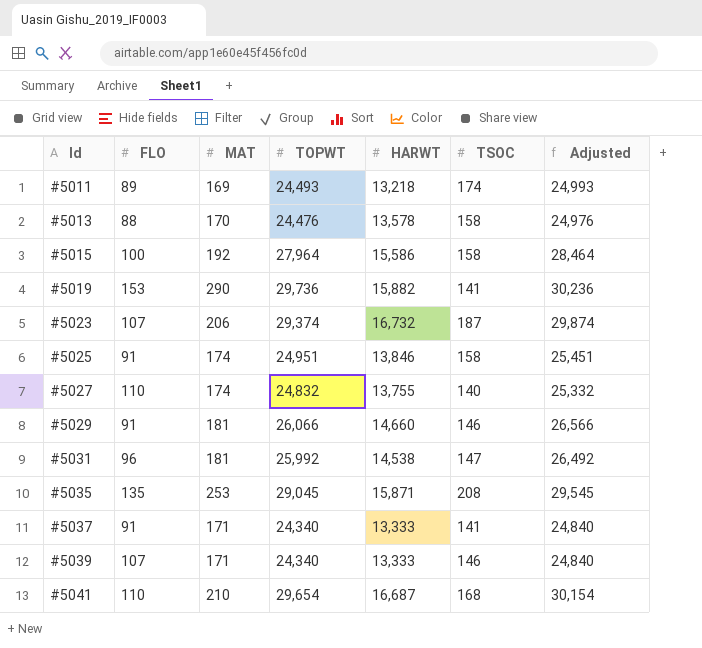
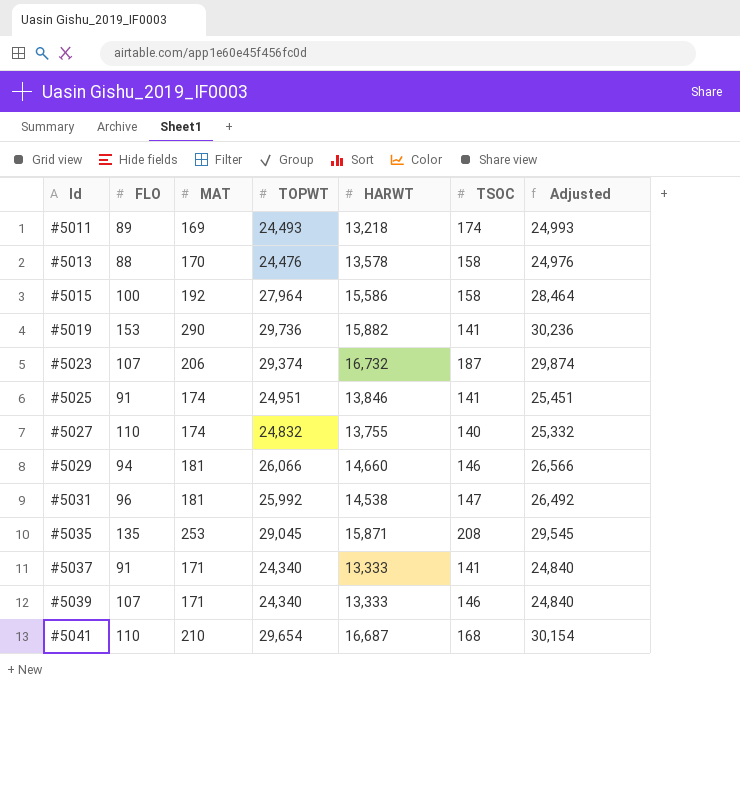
#5025 | TSOC: 158 -> 141
#5029 | FLO: 91 -> 94

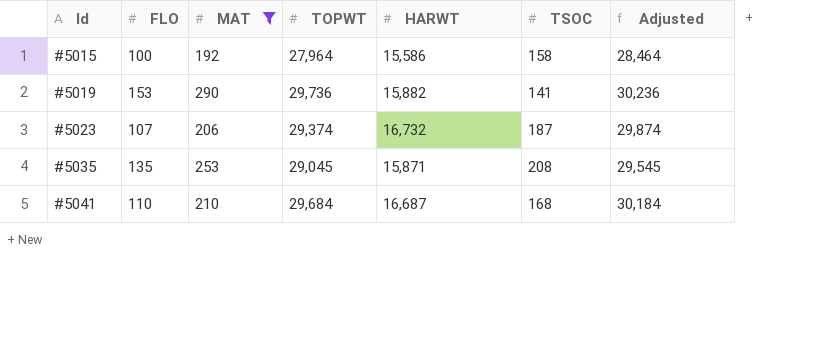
filter: none -> MAT >= 192
#5041 | TOPWT: 29,654 -> 29,684
#5041 | Adjusted: 30,154 -> 30,184

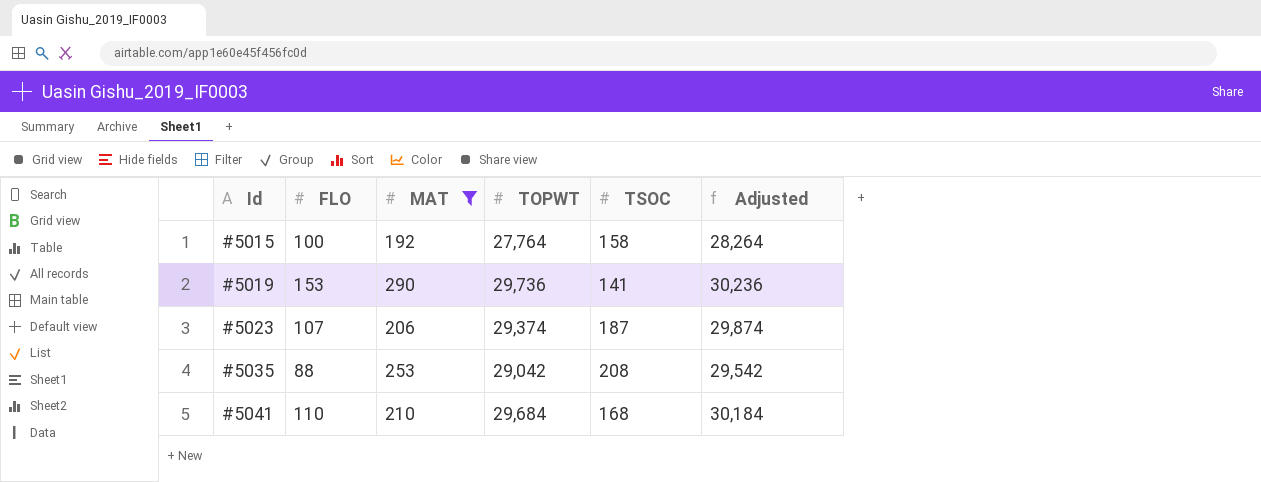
column HARWT | position: 5 -> none
#5015 | TOPWT: 27,964 -> 27,764
#5015 | Adjusted: 28,464 -> 28,264
#5035 | FLO: 135 -> 88
#5035 | TOPWT: 29,045 -> 29,042
#5035 | Adjusted: 29,545 -> 29,542

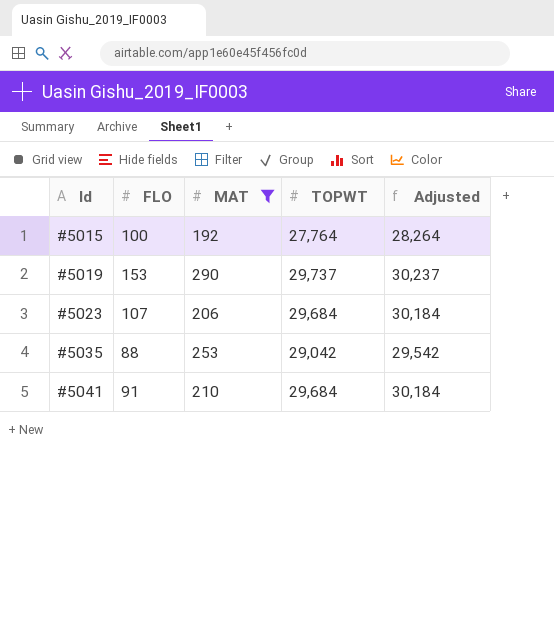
column TSOC | position: 5 -> none
#5019 | TOPWT: 29,736 -> 29,737
#5019 | Adjusted: 30,236 -> 30,237
#5023 | TOPWT: 29,374 -> 29,684
#5023 | Adjusted: 29,874 -> 30,184
#5041 | FLO: 110 -> 91

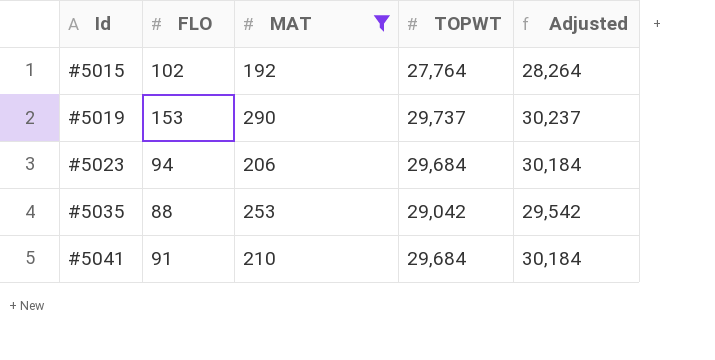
#5015 | FLO: 100 -> 102
#5023 | FLO: 107 -> 94

